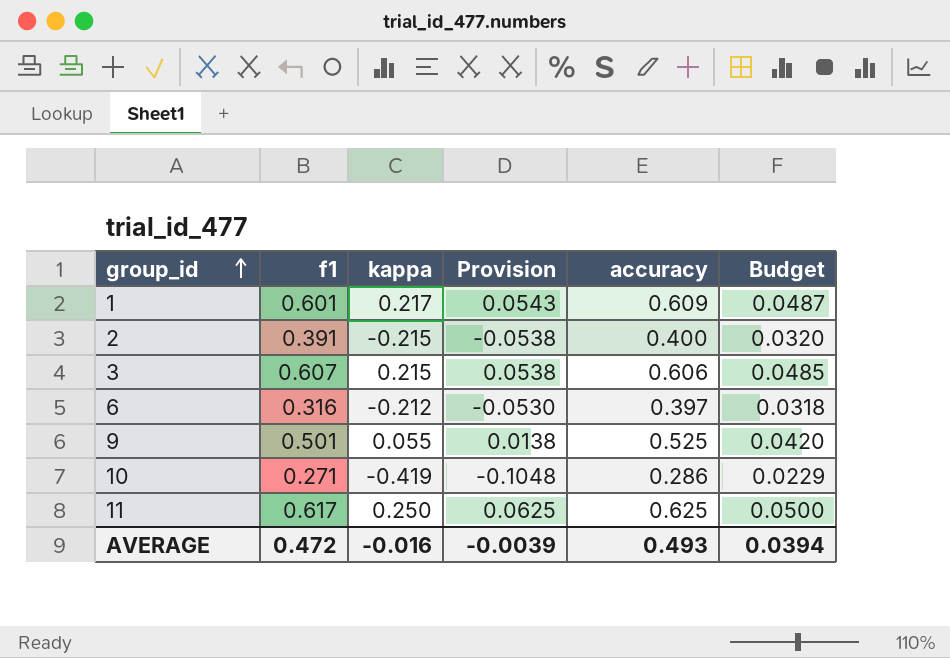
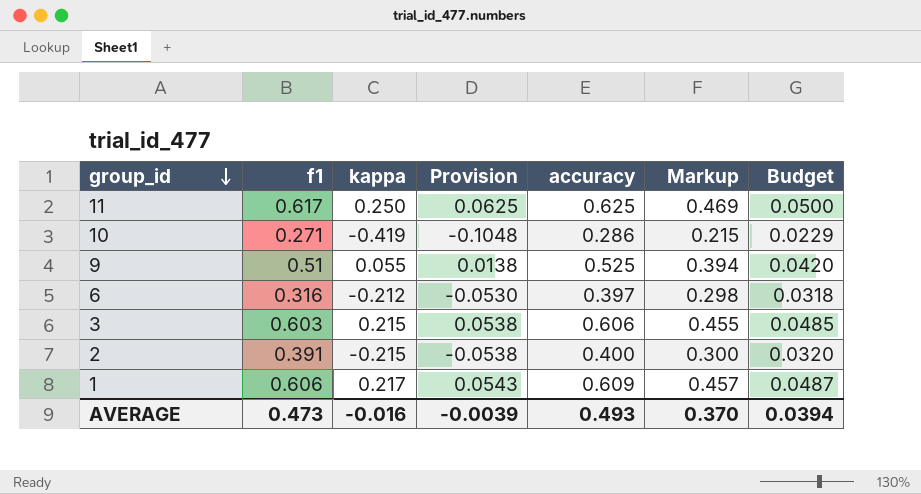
row order: group_id ascending -> group_id descending
column Markup | formula: none -> [accuracy] * 0.75
9 | f1: 0.501 -> 0.51
3 | f1: 0.607 -> 0.603
1 | f1: 0.601 -> 0.606
AVERAGE | f1: 0.472 -> 0.473

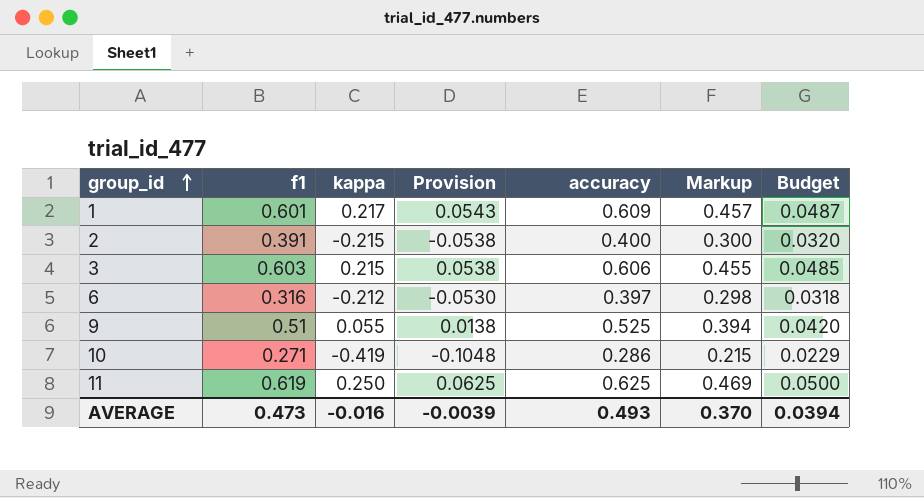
row order: group_id descending -> group_id ascending
1 | f1: 0.606 -> 0.601
11 | f1: 0.617 -> 0.619

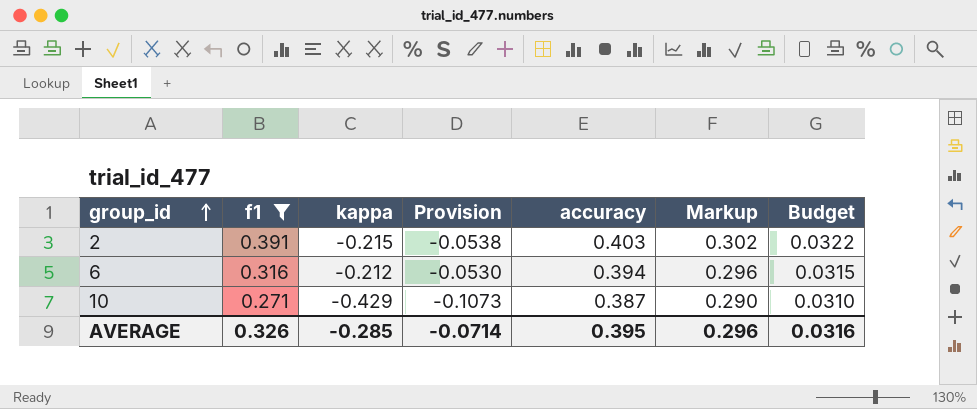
filter: none -> f1 <= 0.391
2 | accuracy: 0.400 -> 0.403
2 | Markup: 0.300 -> 0.302
2 | Budget: 0.0320 -> 0.0322
6 | accuracy: 0.397 -> 0.394
6 | Markup: 0.298 -> 0.296
6 | Budget: 0.0318 -> 0.0315
10 | kappa: -0.419 -> -0.429
10 | Provision: -0.1048 -> -0.1073
10 | accuracy: 0.286 -> 0.387
10 | Markup: 0.215 -> 0.290
10 | Budget: 0.0229 -> 0.0310
AVERAGE | f1: 0.473 -> 0.326
AVERAGE | kappa: -0.016 -> -0.285
AVERAGE | Provision: -0.0039 -> -0.0714
AVERAGE | accuracy: 0.493 -> 0.395
AVERAGE | Markup: 0.370 -> 0.296
AVERAGE | Budget: 0.0394 -> 0.0316

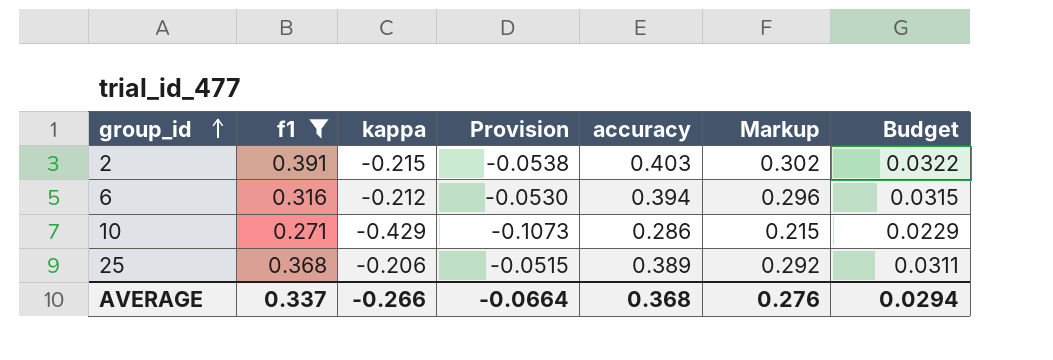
10 | accuracy: 0.387 -> 0.286
10 | Markup: 0.290 -> 0.215
10 | Budget: 0.0310 -> 0.0229
row 25: none -> 0.368 | -0.206 | -0.0515 | 0.389 | 0.292 | 0.0311
AVERAGE | f1: 0.326 -> 0.337
AVERAGE | kappa: -0.285 -> -0.266
AVERAGE | Provision: -0.0714 -> -0.0664
AVERAGE | accuracy: 0.395 -> 0.368
AVERAGE | Markup: 0.296 -> 0.276
AVERAGE | Budget: 0.0316 -> 0.0294

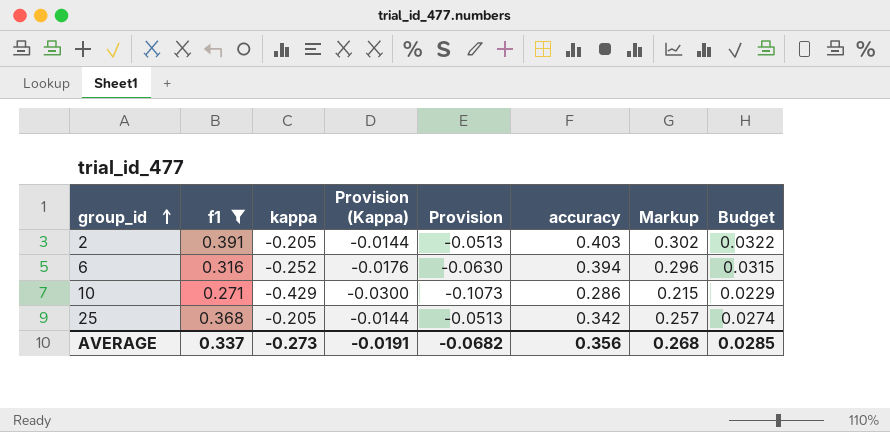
column Provision (Kappa) | formula: none -> [kappa] * 0.07
2 | kappa: -0.215 -> -0.205
2 | Provision: -0.0538 -> -0.0513
6 | kappa: -0.212 -> -0.252
6 | Provision: -0.0530 -> -0.0630
25 | kappa: -0.206 -> -0.205
25 | Provision: -0.0515 -> -0.0513
25 | accuracy: 0.389 -> 0.342
25 | Markup: 0.292 -> 0.257
25 | Budget: 0.0311 -> 0.0274
AVERAGE | kappa: -0.266 -> -0.273
AVERAGE | Provision: -0.0664 -> -0.0682
AVERAGE | accuracy: 0.368 -> 0.356
AVERAGE | Markup: 0.276 -> 0.268
AVERAGE | Budget: 0.0294 -> 0.0285

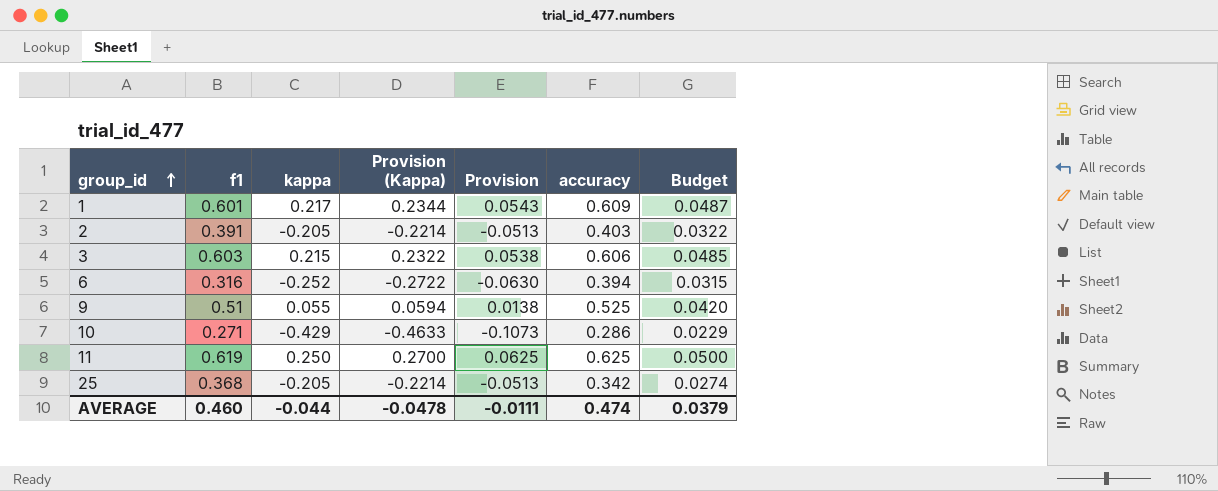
filter: f1 <= 0.391 -> none
column Markup | formula: [accuracy] * 0.75 -> none
column Provision (Kappa) | formula: [kappa] * 0.07 -> [kappa] * 1.08
AVERAGE | f1: 0.337 -> 0.460
AVERAGE | kappa: -0.273 -> -0.044
AVERAGE | Provision (Kappa): -0.0191 -> -0.0478
AVERAGE | Provision: -0.0682 -> -0.0111
AVERAGE | accuracy: 0.356 -> 0.474
AVERAGE | Budget: 0.0285 -> 0.0379

